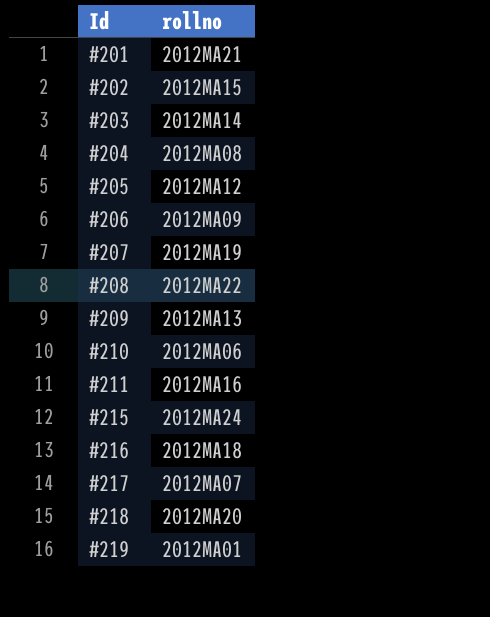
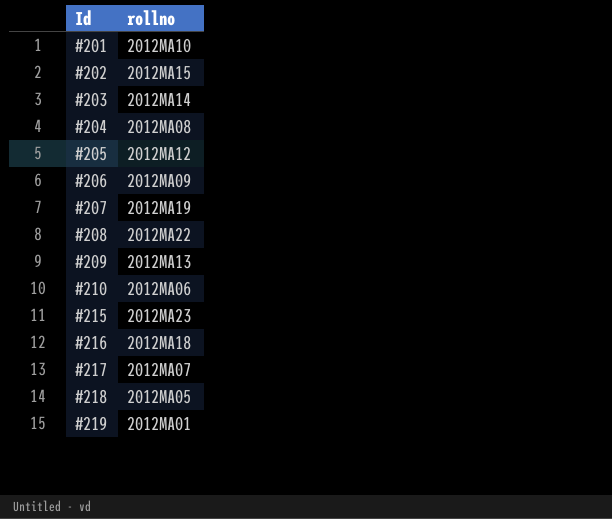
row #211: 2012MA16 -> none
#201 | rollno: 2012MA21 -> 2012MA10
#215 | rollno: 2012MA24 -> 2012MA23
#218 | rollno: 2012MA20 -> 2012MA05

